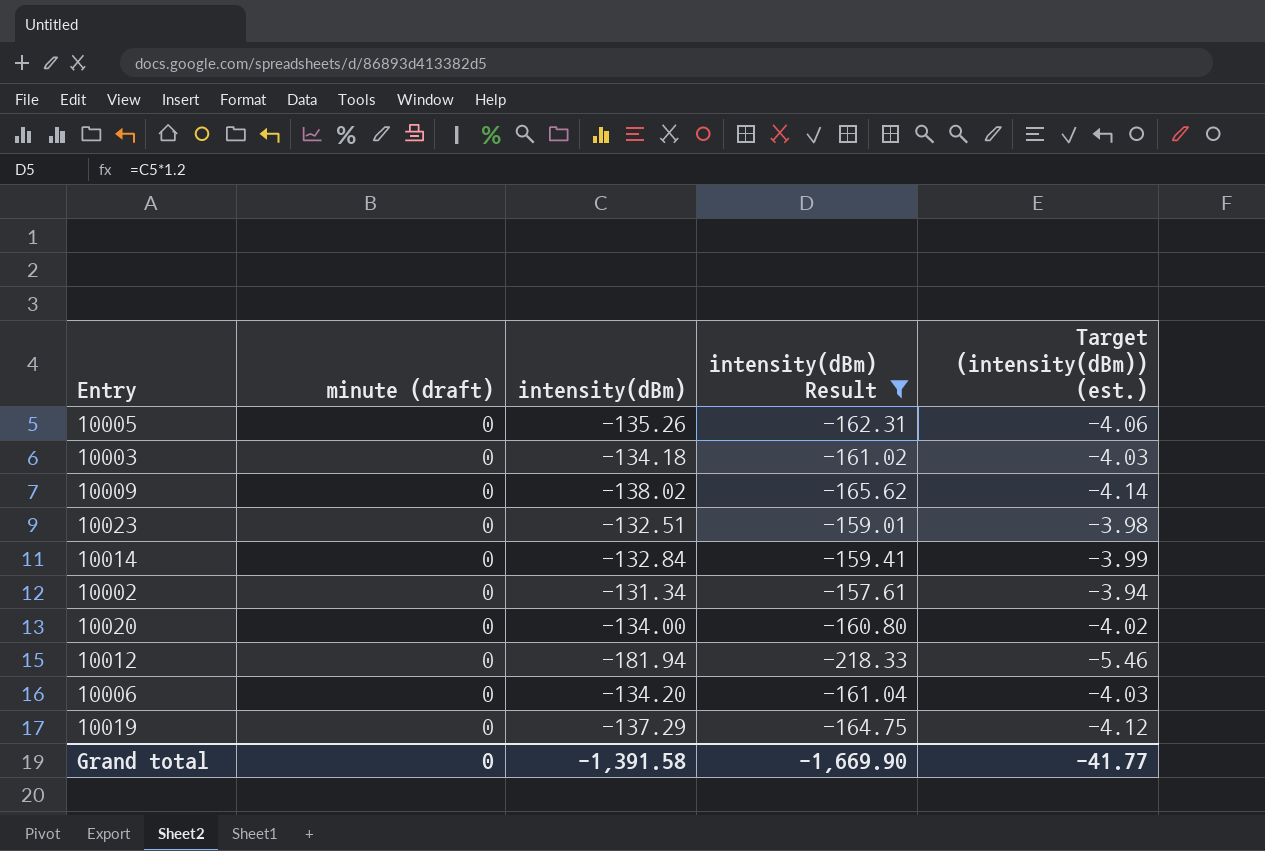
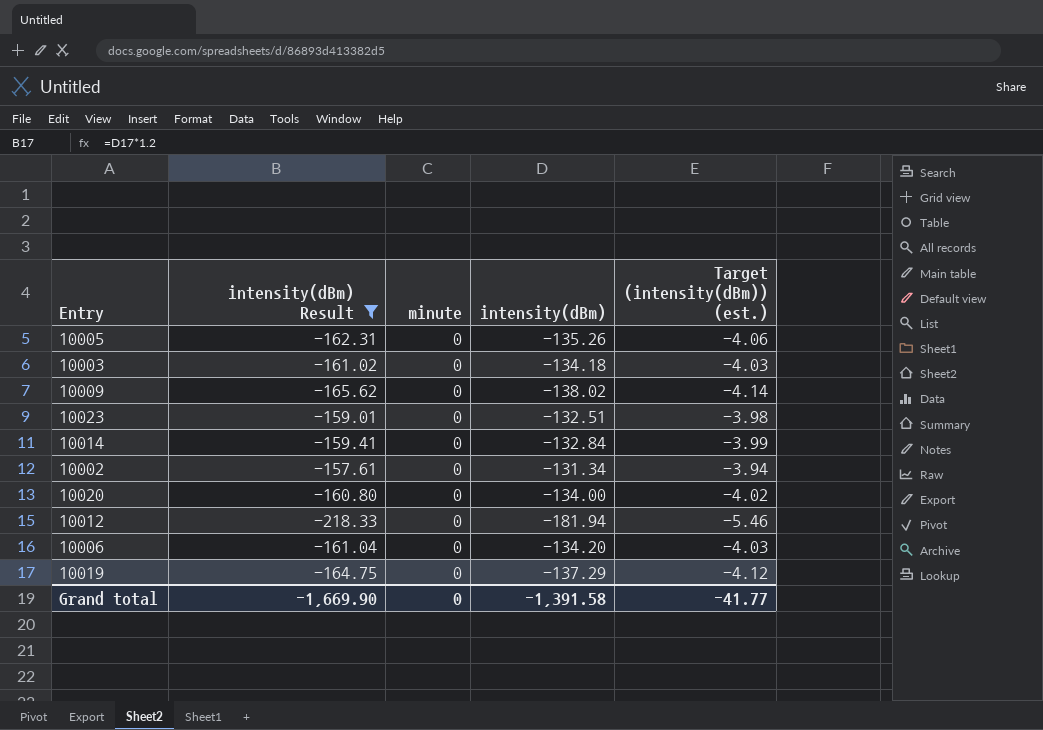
column intensity(dBm) Result | position: 4 -> 2
column name: minute (draft) -> minute

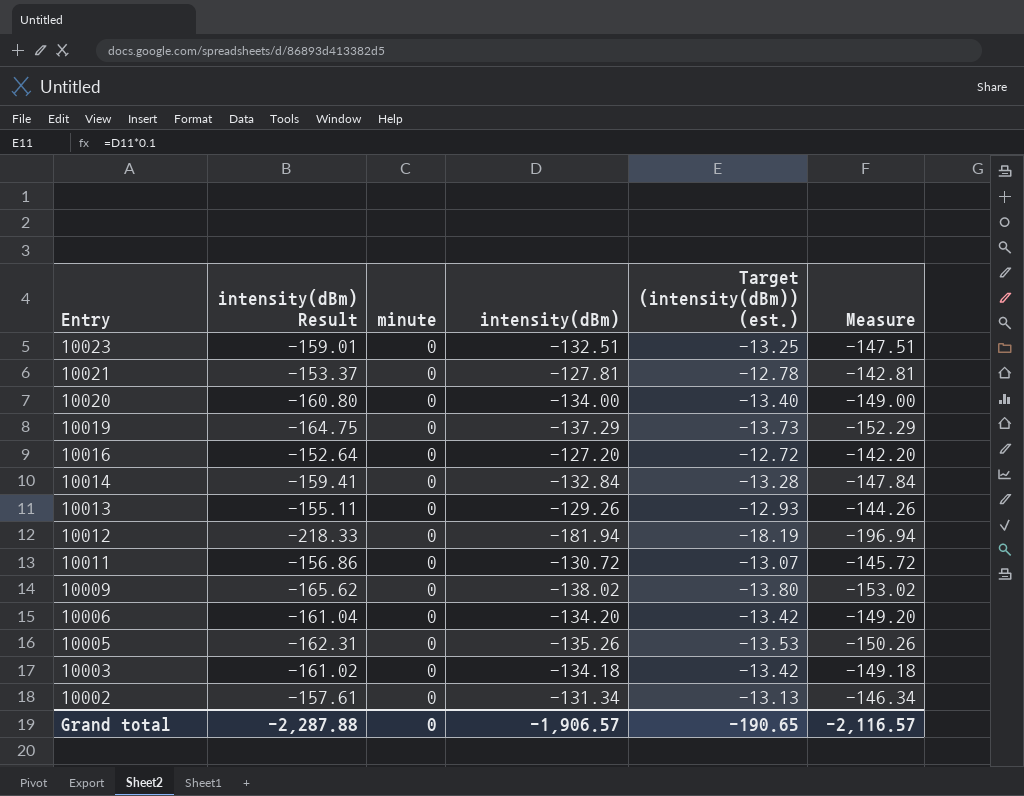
filter: intensity(dBm) Result <= -157.61 -> none
row order: none -> Entry descending
column Target (intensity(dBm)) (est.) | formula: [intensity(dBm)] * 0.03 -> [intensity(dBm)] * 0.1
column Measure | formula: none -> [intensity(dBm)] - 15
Grand total | intensity(dBm) Result: -1,669.90 -> -2,287.88
Grand total | intensity(dBm): -1,391.58 -> -1,906.57
Grand total | Target (intensity(dBm)) (est.): -41.77 -> -190.65

